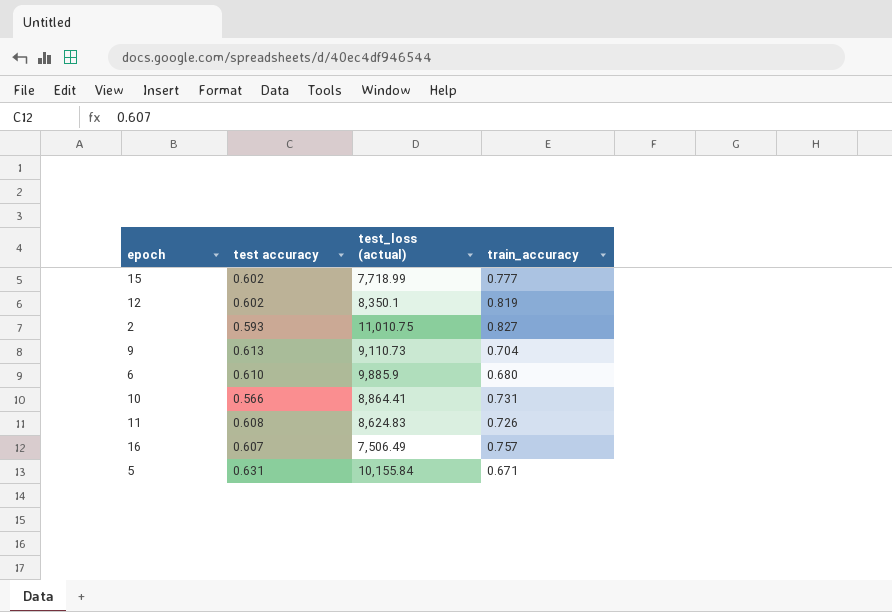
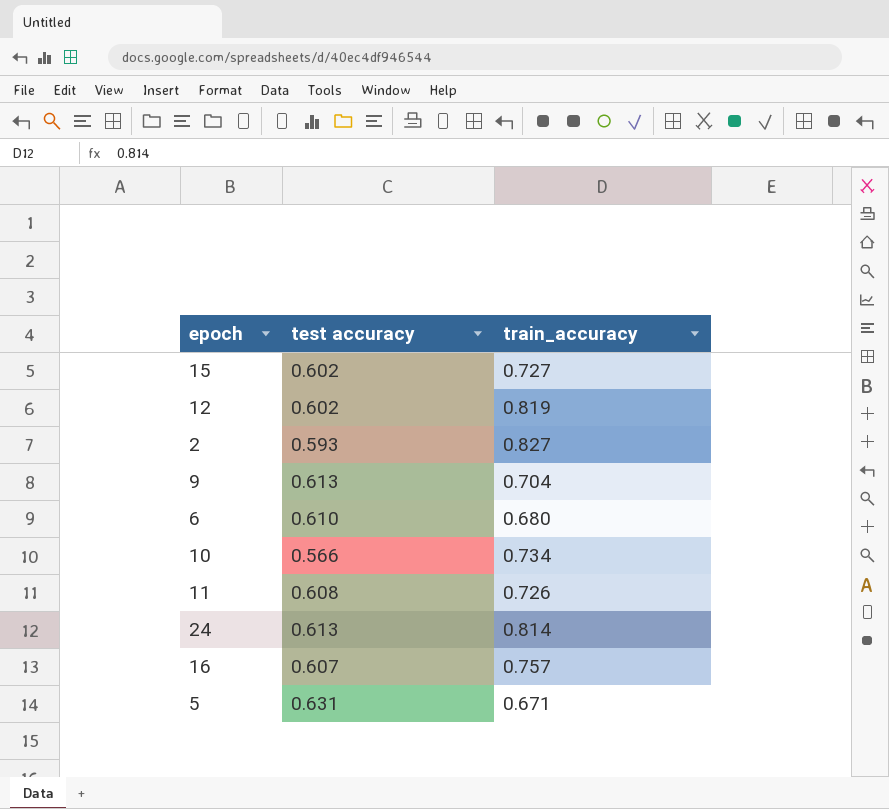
column test_loss (actual) | position: 3 -> none
15 | train_accuracy: 0.777 -> 0.727
10 | train_accuracy: 0.731 -> 0.734
row 24: none -> 0.613 | 0.814

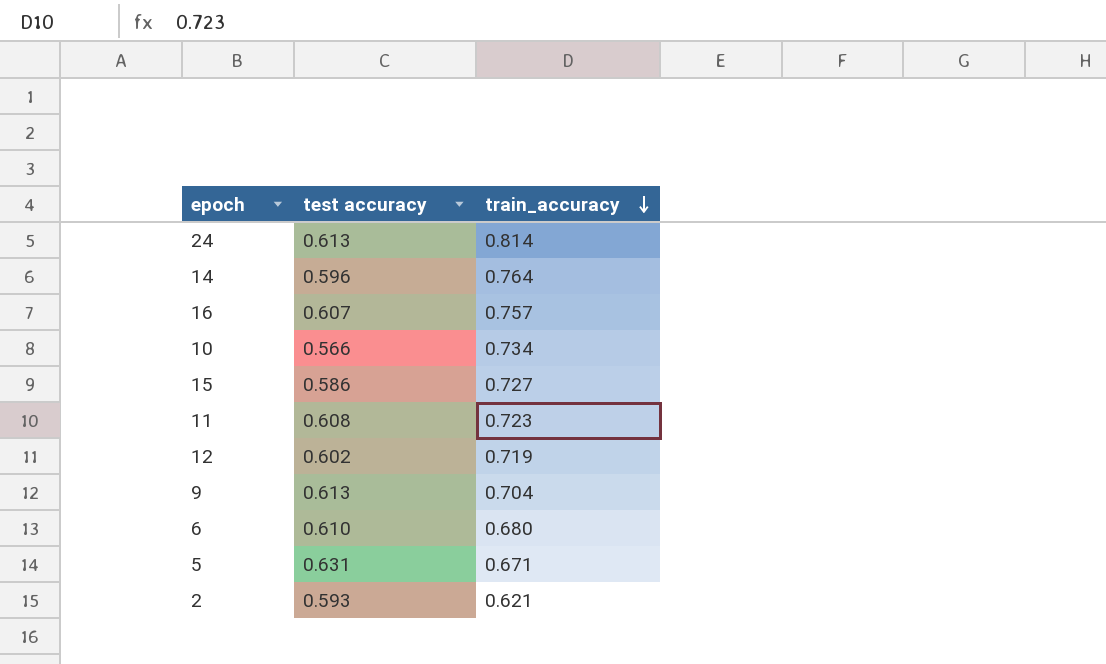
row order: none -> train_accuracy descending
row 14: none -> 0.596 | 0.764
15 | test accuracy: 0.602 -> 0.586
11 | train_accuracy: 0.726 -> 0.723
12 | train_accuracy: 0.819 -> 0.719
2 | train_accuracy: 0.827 -> 0.621

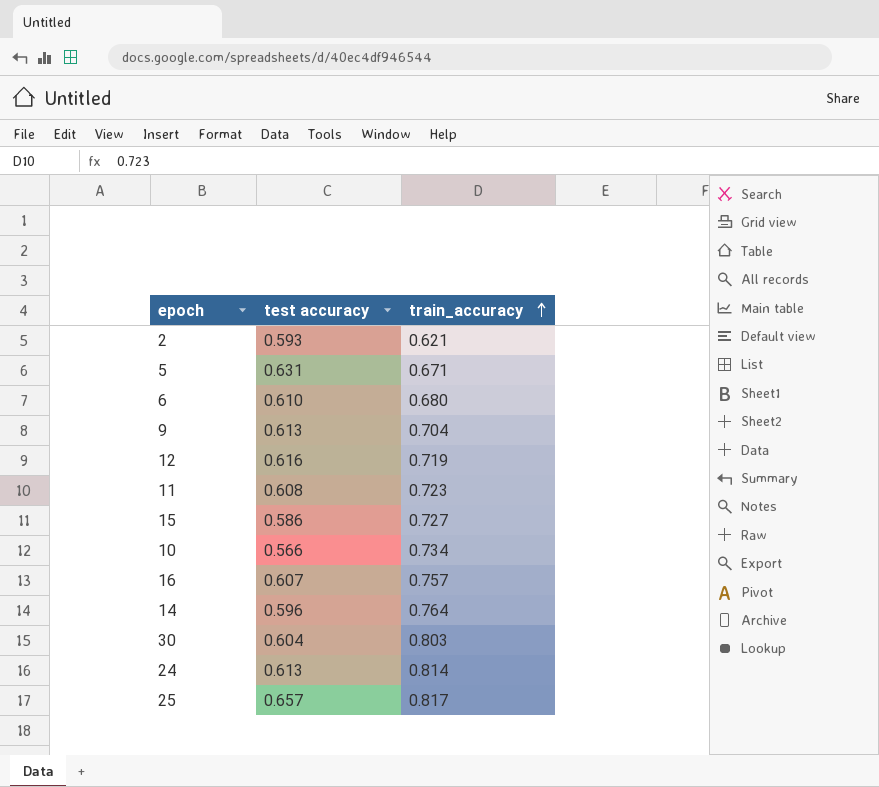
row order: train_accuracy descending -> train_accuracy ascending
12 | test accuracy: 0.602 -> 0.616
row 30: none -> 0.604 | 0.803
row 25: none -> 0.657 | 0.817

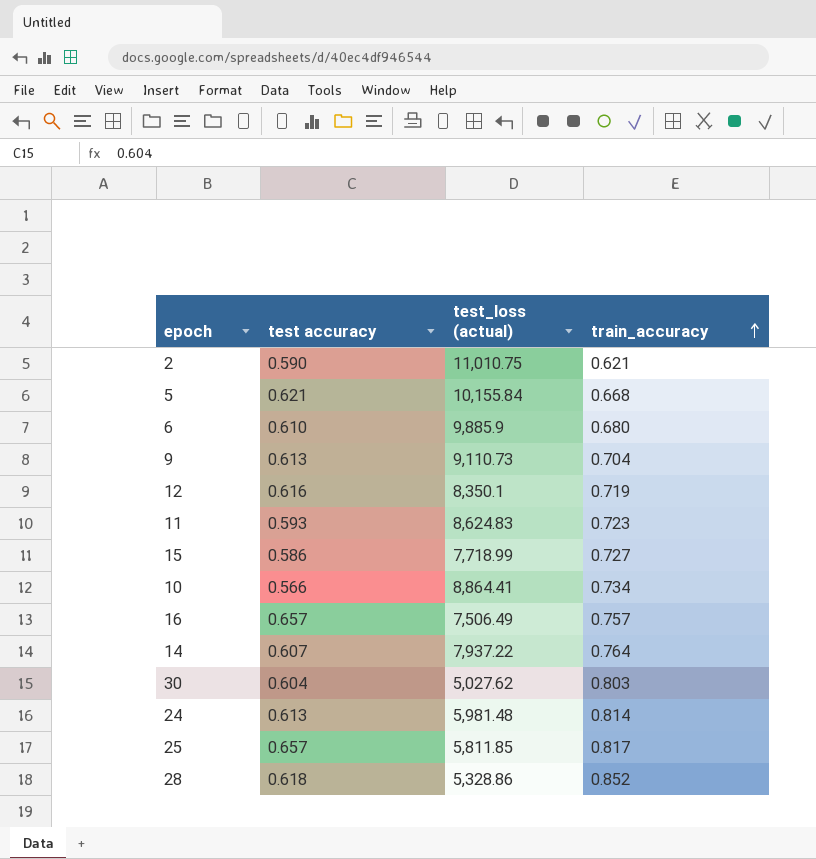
column test_loss (actual) | position: none -> 3
2 | test accuracy: 0.593 -> 0.590
5 | test accuracy: 0.631 -> 0.621
5 | train_accuracy: 0.671 -> 0.668
11 | test accuracy: 0.608 -> 0.593
16 | test accuracy: 0.607 -> 0.657
14 | test accuracy: 0.596 -> 0.607
row 28: none -> 0.618 | 5,328.86 | 0.852

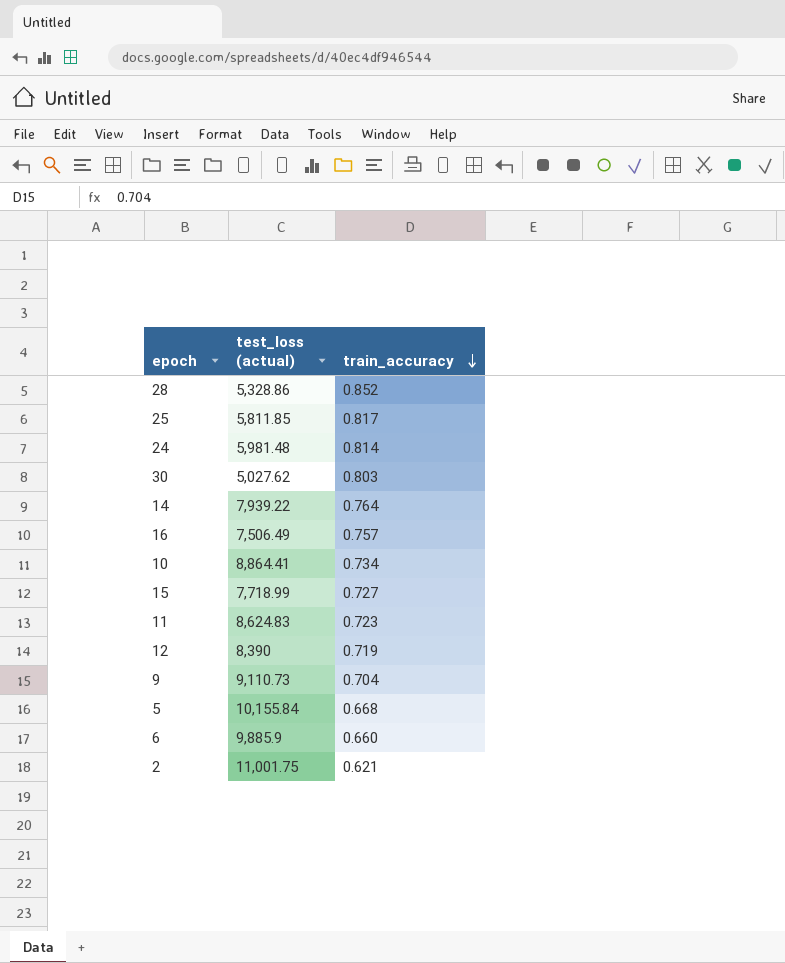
row order: train_accuracy ascending -> train_accuracy descending
column test accuracy | position: 2 -> none
14 | test_loss (actual): 7,937.22 -> 7,939.22
12 | test_loss (actual): 8,350.1 -> 8,390
6 | train_accuracy: 0.680 -> 0.660
2 | test_loss (actual): 11,010.75 -> 11,001.75

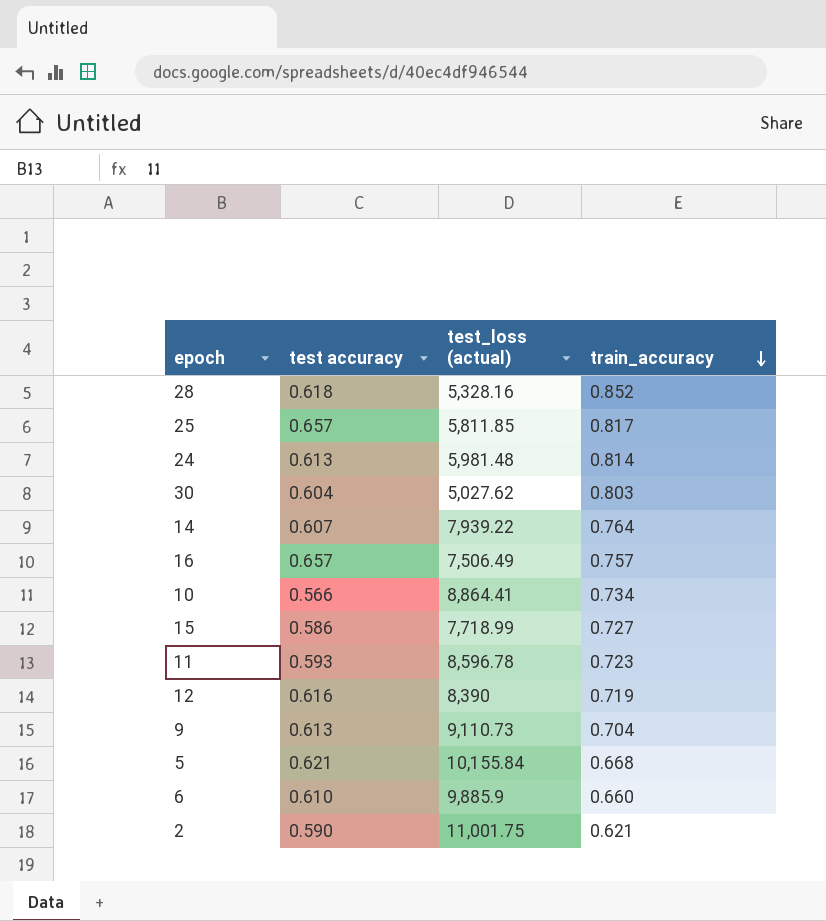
column test accuracy | position: none -> 2
28 | test_loss (actual): 5,328.86 -> 5,328.16
11 | test_loss (actual): 8,624.83 -> 8,596.78

